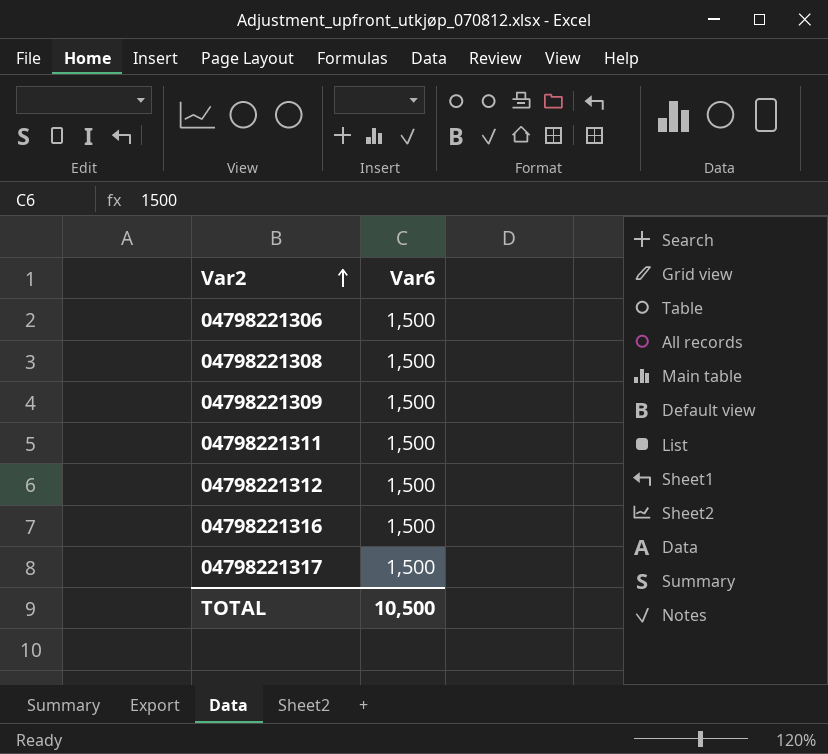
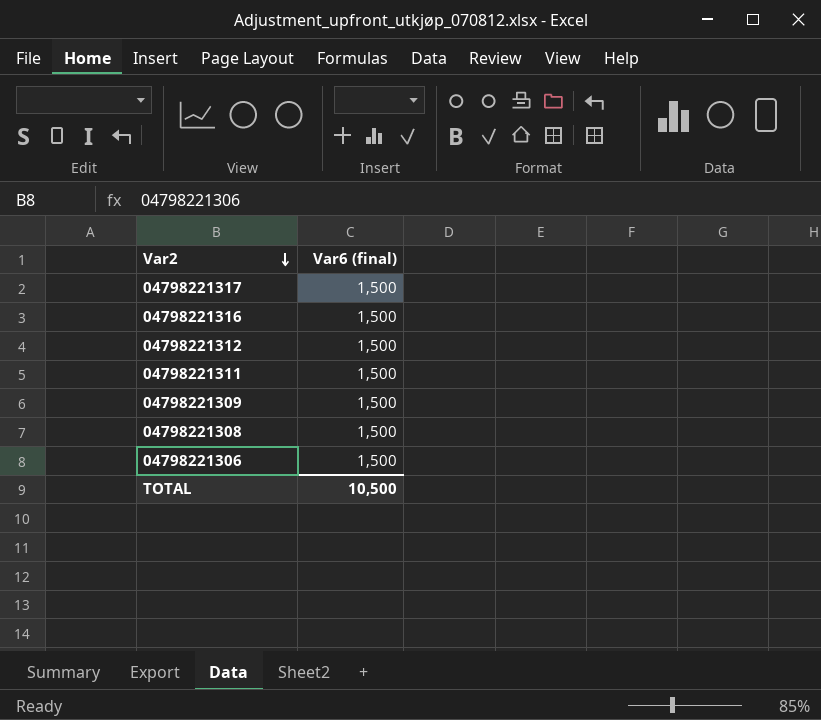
row order: Var2 ascending -> Var2 descending
column name: Var6 -> Var6 (final)

